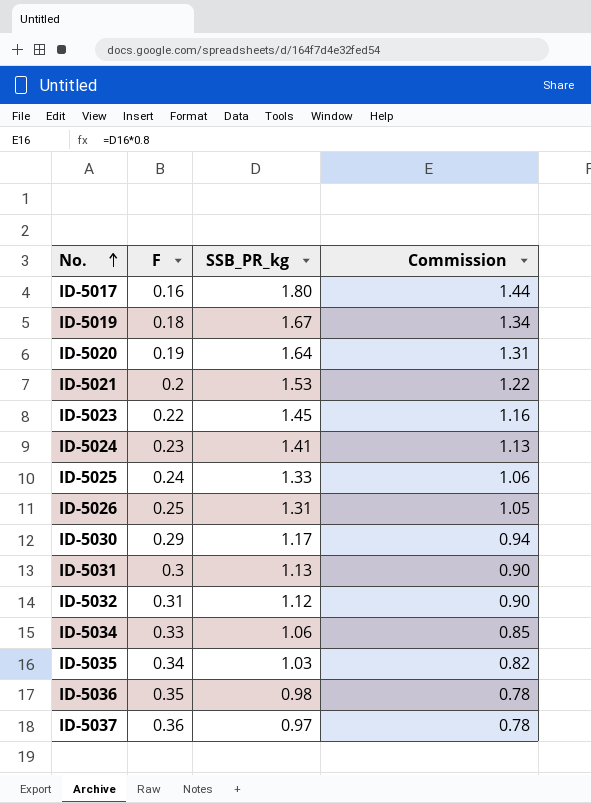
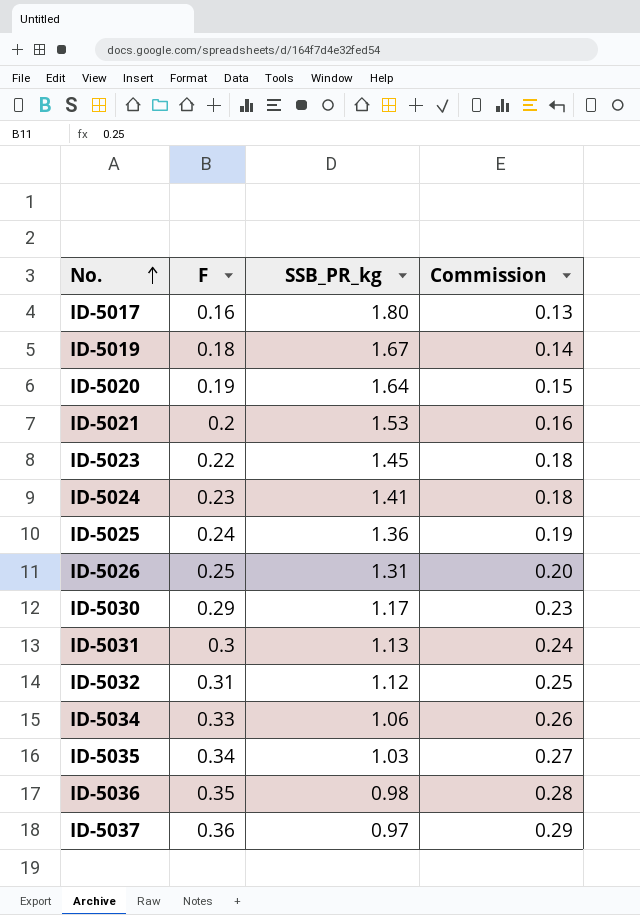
column Commission | formula: [SSB_PR_kg] * 0.8 -> [F] * 0.8
ID-5025 | SSB_PR_kg: 1.33 -> 1.36

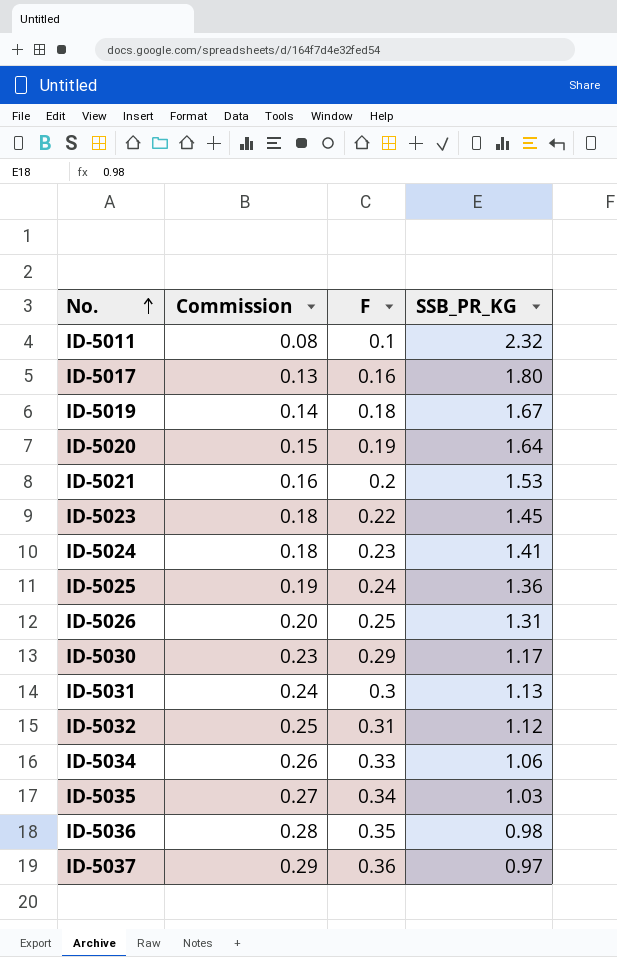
column Commission | position: 4 -> 2
column name: SSB_PR_kg -> SSB_PR_KG
row ID-5011: none -> 0.08 | 0.1 | 2.32

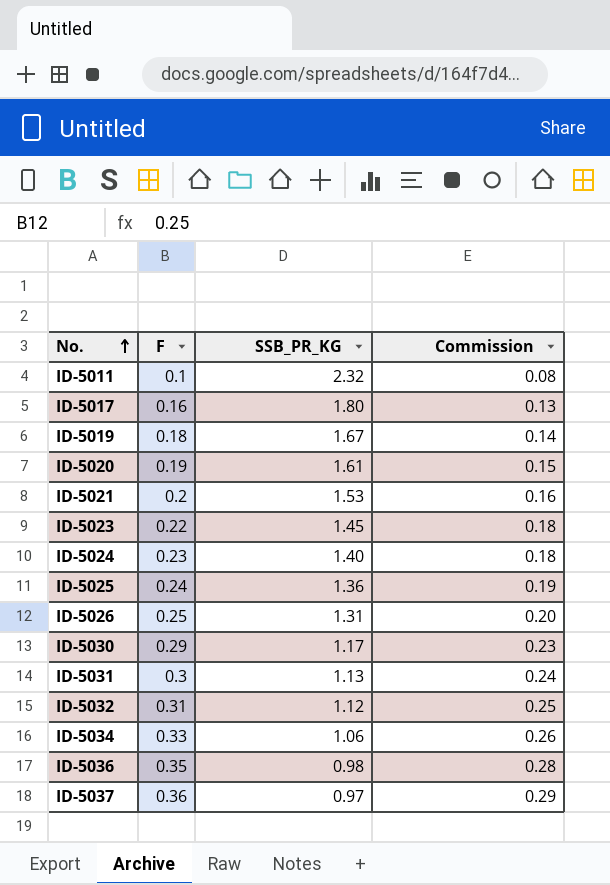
column Commission | position: 2 -> 4
row ID-5035: 0.27 | 0.34 | 1.03 -> none
ID-5020 | SSB_PR_KG: 1.64 -> 1.61
ID-5024 | SSB_PR_KG: 1.41 -> 1.40

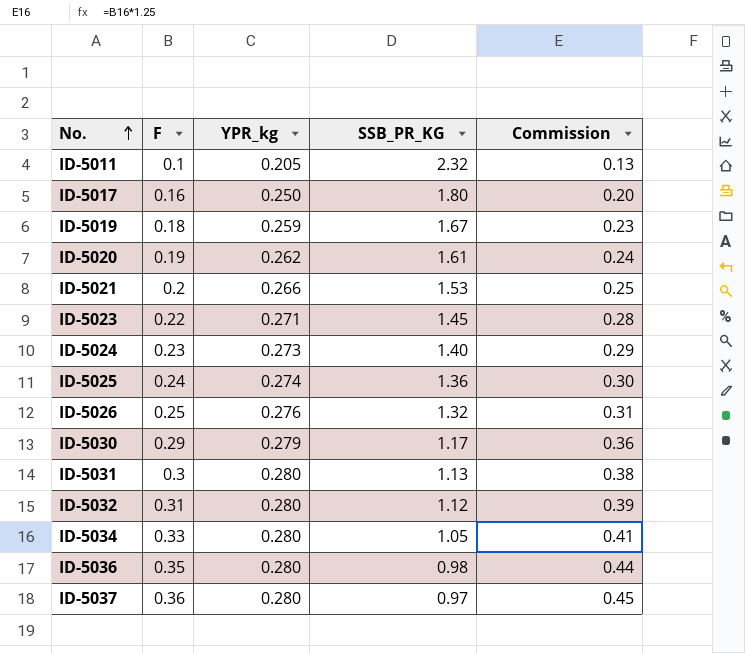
column YPR_kg | position: none -> 3
column Commission | formula: [F] * 0.8 -> [F] * 1.25
ID-5026 | SSB_PR_KG: 1.31 -> 1.32
ID-5034 | SSB_PR_KG: 1.06 -> 1.05

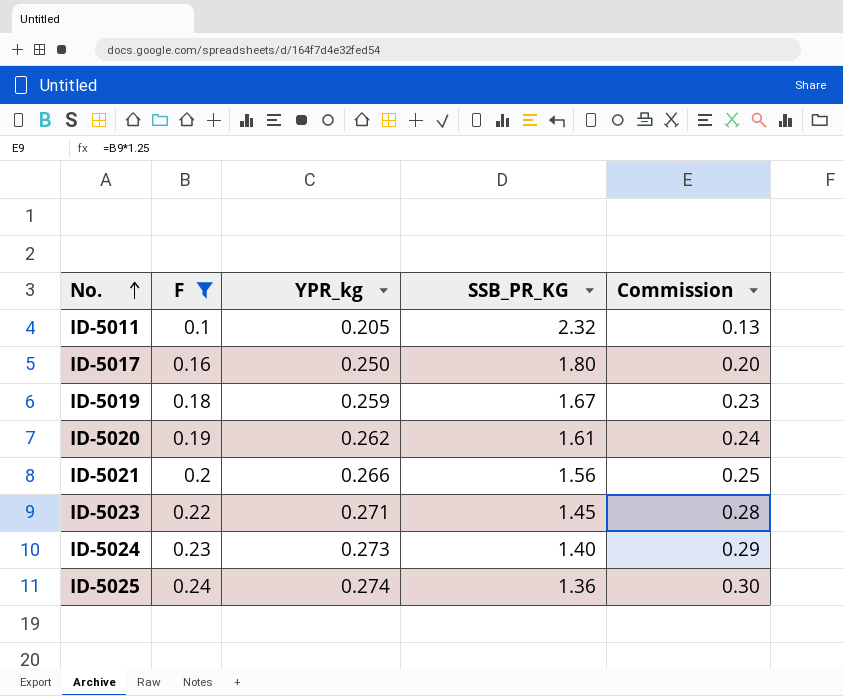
filter: none -> F <= 0.24
ID-5021 | SSB_PR_KG: 1.53 -> 1.56

